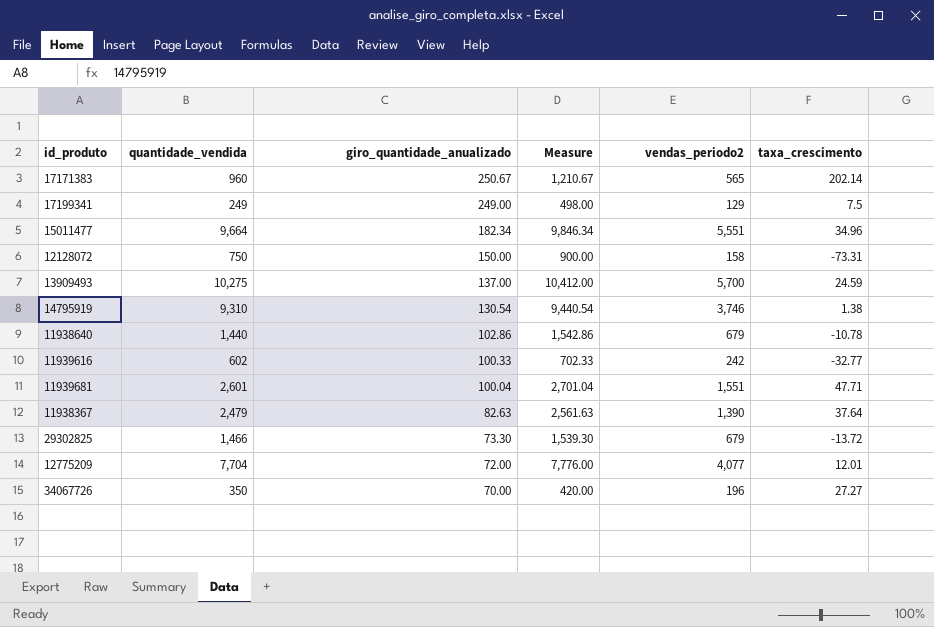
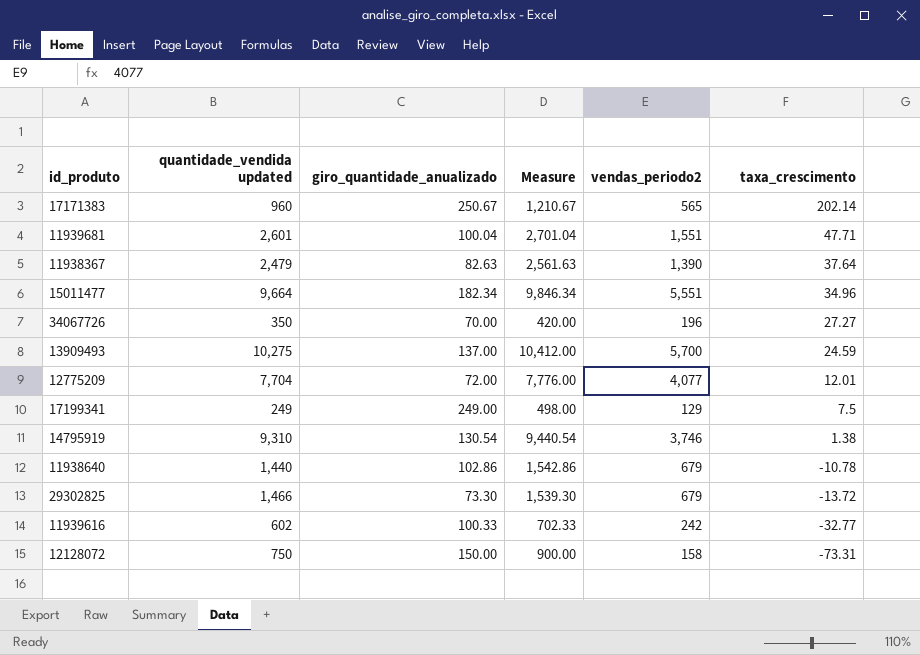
row order: giro_quantidade_anualizado descending -> taxa_crescimento descending
column name: quantidade_vendida -> quantidade_vendida updated

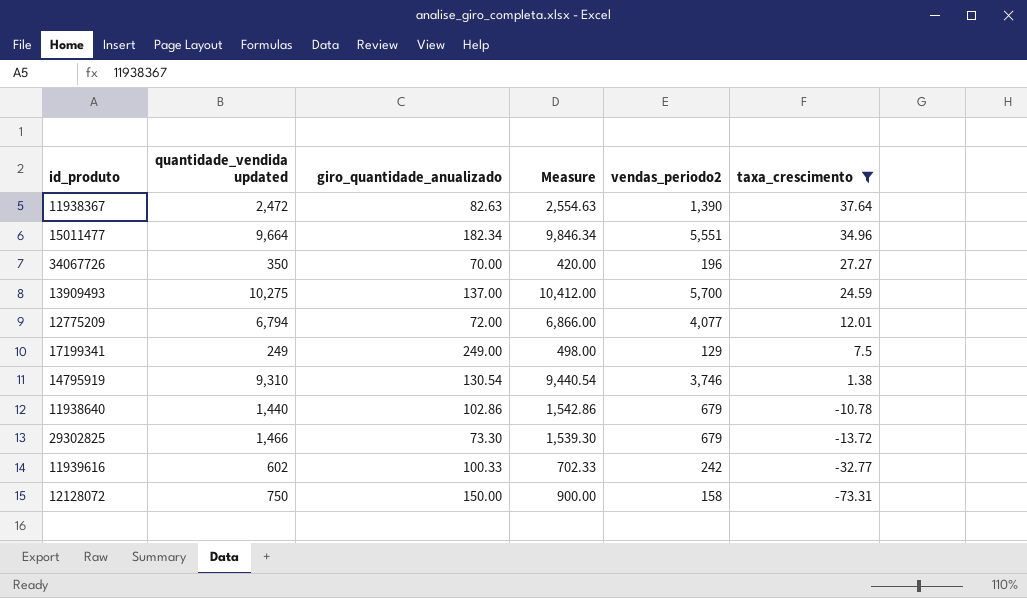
filter: none -> taxa_crescimento <= 37.64
11938367 | quantidade_vendida updated: 2,479 -> 2,472
11938367 | Measure: 2,561.63 -> 2,554.63
12775209 | quantidade_vendida updated: 7,704 -> 6,794
12775209 | Measure: 7,776.00 -> 6,866.00

